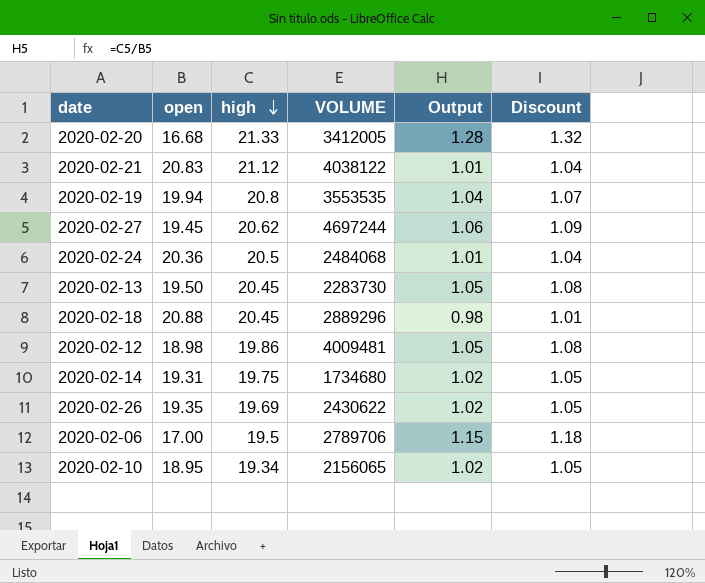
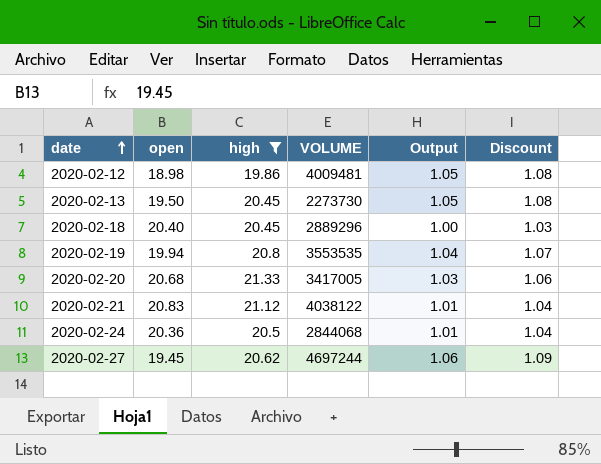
filter: none -> high >= 19.86
row order: high descending -> date ascending
2020-02-13 | VOLUME: 2283730 -> 2273730
2020-02-18 | open: 20.88 -> 20.40
2020-02-18 | Output: 0.98 -> 1.00
2020-02-18 | Discount: 1.01 -> 1.03
2020-02-20 | open: 16.68 -> 20.68
2020-02-20 | VOLUME: 3412005 -> 3417005
2020-02-20 | Output: 1.28 -> 1.03
2020-02-20 | Discount: 1.32 -> 1.06
2020-02-24 | VOLUME: 2484068 -> 2844068

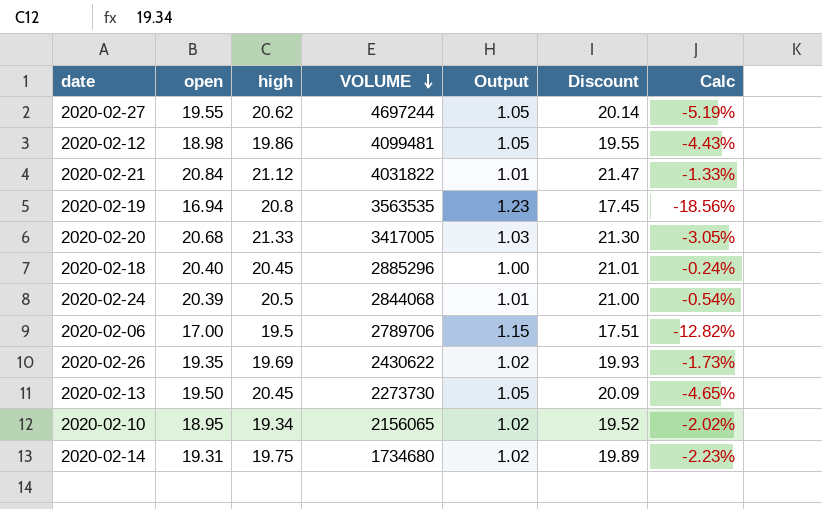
filter: high >= 19.86 -> none
row order: date ascending -> VOLUME descending
column Discount | formula: [Output] * 1.03 -> [open] * 1.03
column Calc | formula: none -> ([open] - [high]) / [high]
2020-02-27 | open: 19.45 -> 19.55
2020-02-27 | Output: 1.06 -> 1.05
2020-02-12 | VOLUME: 4009481 -> 4099481
2020-02-21 | open: 20.83 -> 20.84
2020-02-21 | VOLUME: 4038122 -> 4031822
2020-02-19 | open: 19.94 -> 16.94
2020-02-19 | VOLUME: 3553535 -> 3563535
2020-02-19 | Output: 1.04 -> 1.23
2020-02-18 | VOLUME: 2889296 -> 2885296
2020-02-24 | open: 20.36 -> 20.39

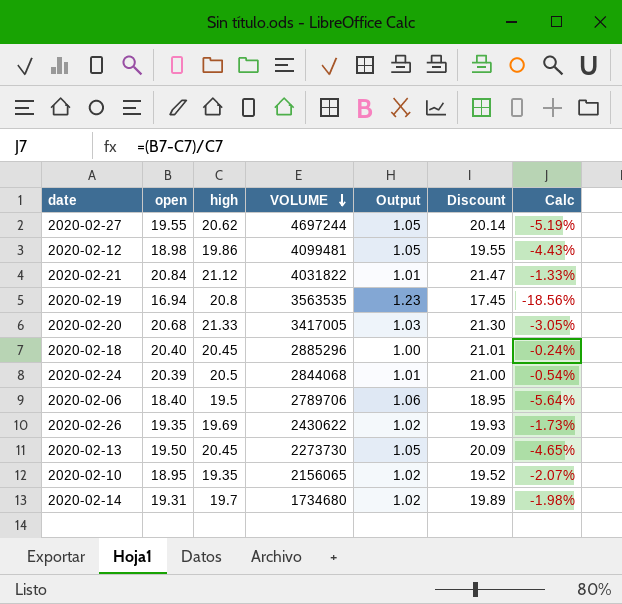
2020-02-06 | open: 17.00 -> 18.40
2020-02-06 | Output: 1.15 -> 1.06
2020-02-06 | Discount: 17.51 -> 18.95
2020-02-06 | Calc: -12.82% -> -5.64%
2020-02-10 | high: 19.34 -> 19.35
2020-02-10 | Calc: -2.02% -> -2.07%
2020-02-14 | high: 19.75 -> 19.7
2020-02-14 | Calc: -2.23% -> -1.98%

